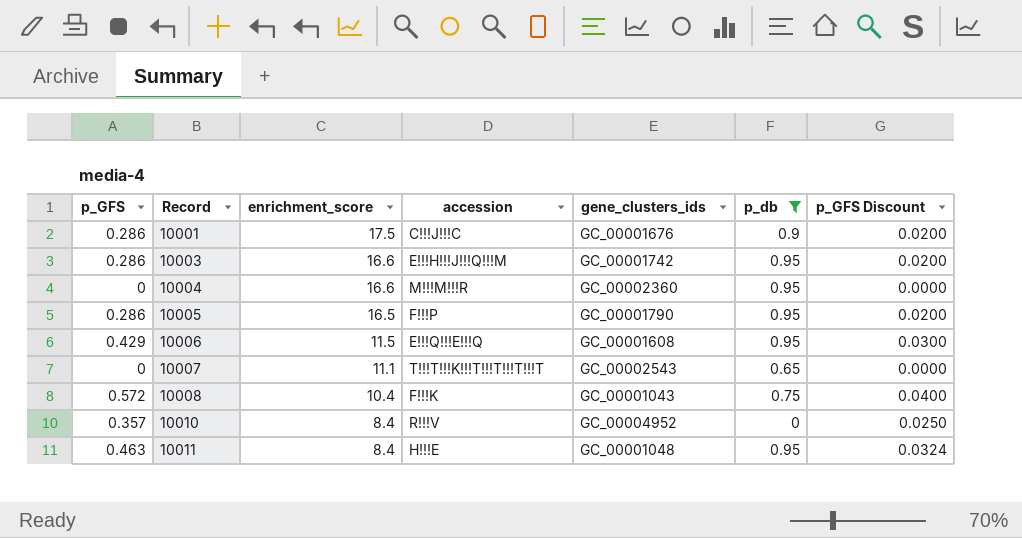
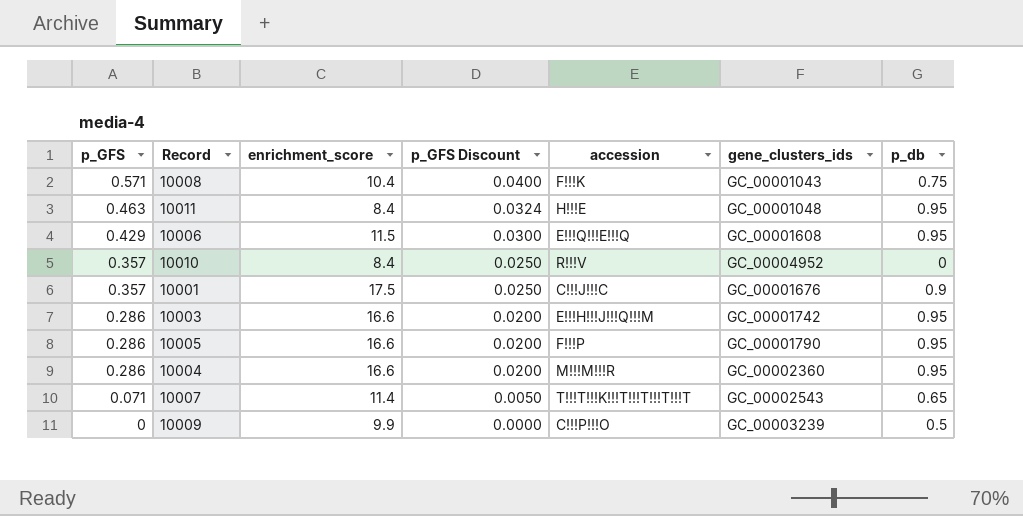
filter: p_db != 0.5 -> none
row order: Record ascending -> p_GFS descending
column p_GFS Discount | position: 7 -> 4
10008 | p_GFS: 0.572 -> 0.571
10001 | p_GFS: 0.286 -> 0.357
10001 | p_GFS Discount: 0.0200 -> 0.0250
10005 | enrichment_score: 16.5 -> 16.6
10004 | p_GFS: 0 -> 0.286
10004 | p_GFS Discount: 0.0000 -> 0.0200
10007 | p_GFS: 0 -> 0.071
10007 | enrichment_score: 11.1 -> 11.4
10007 | p_GFS Discount: 0.0000 -> 0.0050

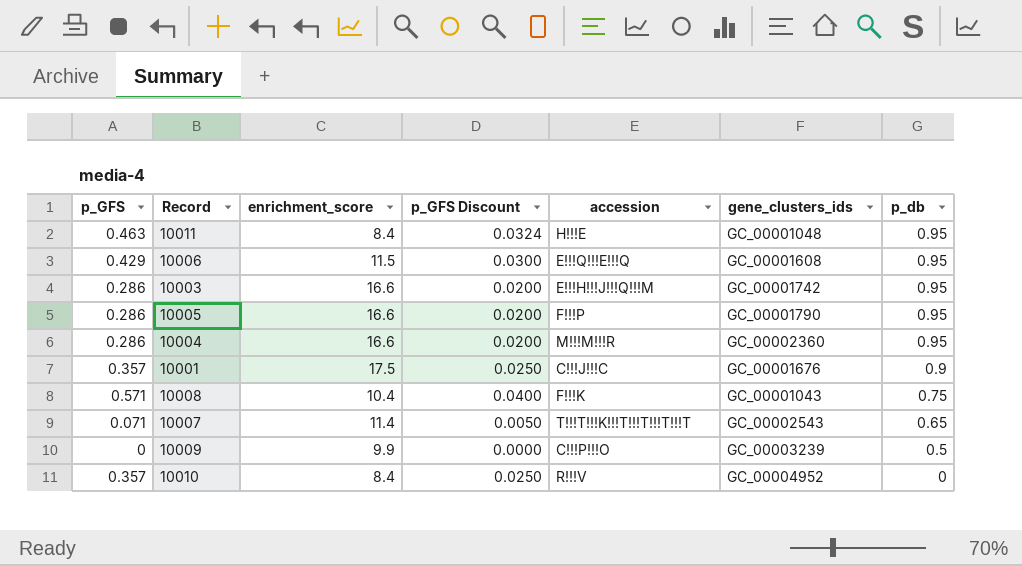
row order: p_GFS descending -> p_db descending

